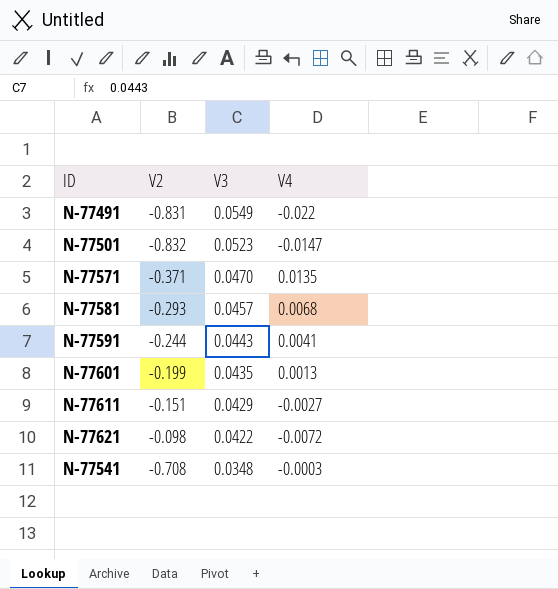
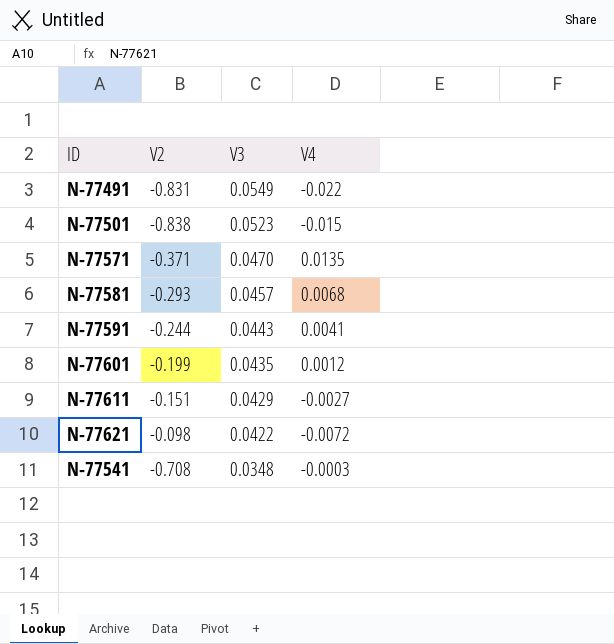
N-77501 | V2: -0.832 -> -0.838
N-77501 | V4: -0.0147 -> -0.015
N-77601 | V4: 0.0013 -> 0.0012

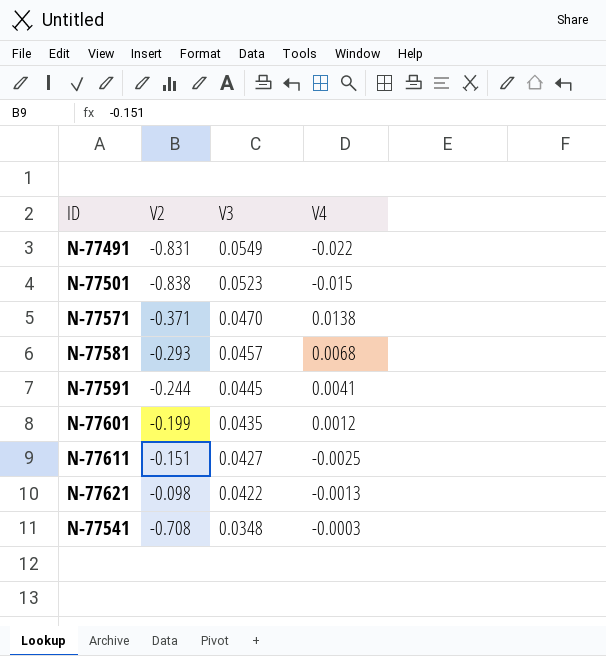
N-77571 | V4: 0.0135 -> 0.0138
N-77591 | V3: 0.0443 -> 0.0445
N-77611 | V3: 0.0429 -> 0.0427
N-77611 | V4: -0.0027 -> -0.0025
N-77621 | V4: -0.0072 -> -0.0013

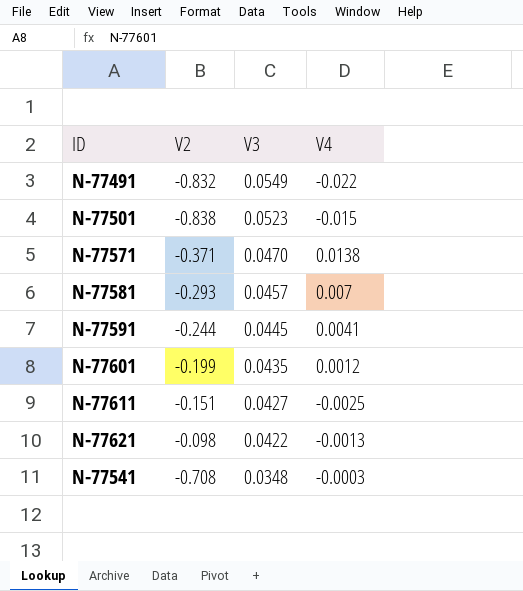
N-77491 | V2: -0.831 -> -0.832
N-77581 | V4: 0.0068 -> 0.007

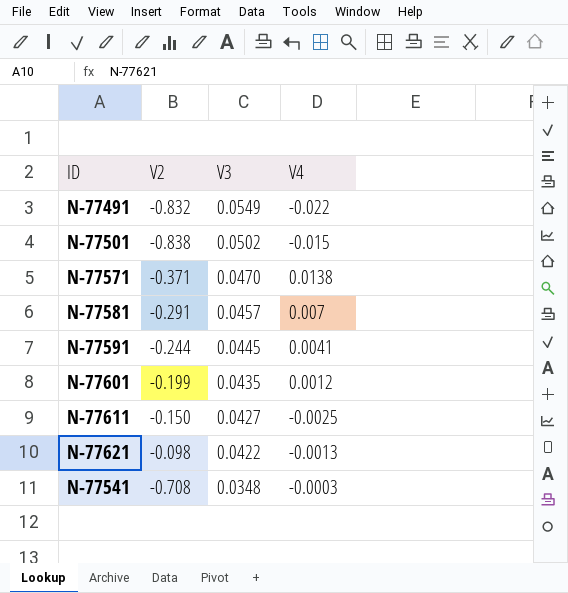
N-77501 | V3: 0.0523 -> 0.0502
N-77581 | V2: -0.293 -> -0.291
N-77611 | V2: -0.151 -> -0.150

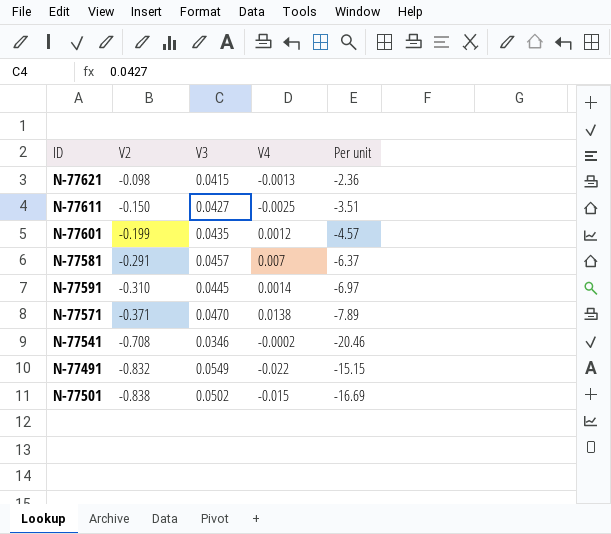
row order: V3 descending -> V2 descending
column Per unit | formula: none -> [V2] / [V3]
N-77621 | V3: 0.0422 -> 0.0415
N-77591 | V2: -0.244 -> -0.310
N-77591 | V4: 0.0041 -> 0.0014
N-77541 | V3: 0.0348 -> 0.0346
N-77541 | V4: -0.0003 -> -0.0002

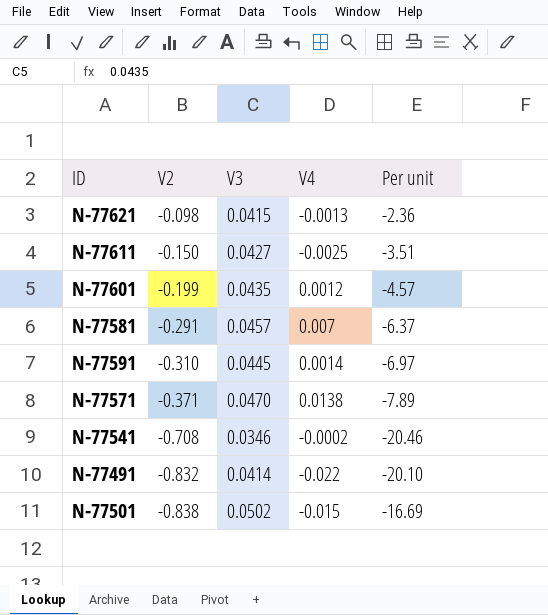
N-77491 | V3: 0.0549 -> 0.0414
N-77491 | Per unit: -15.15 -> -20.10

